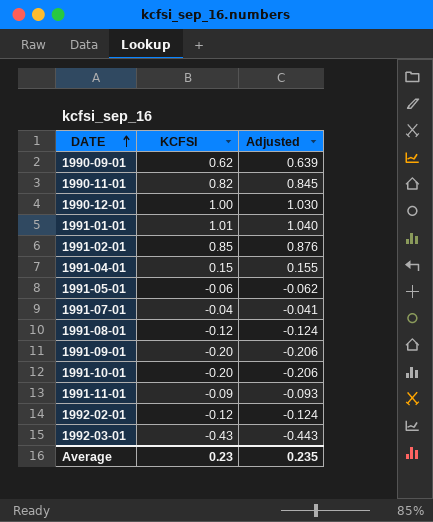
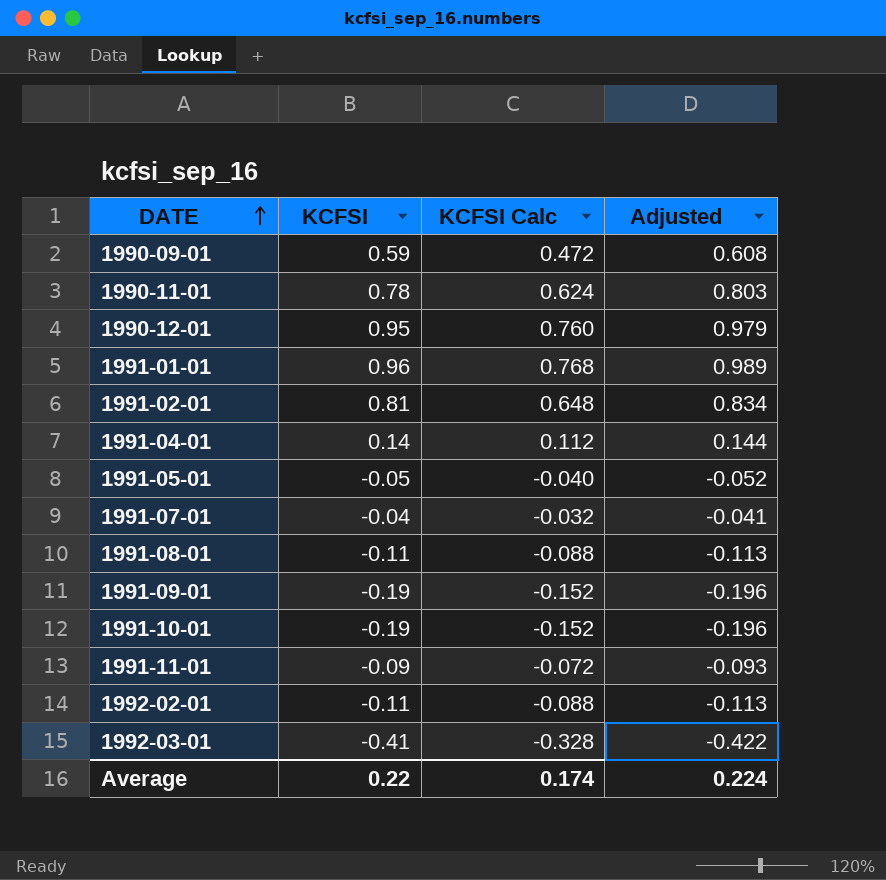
column KCFSI Calc | formula: none -> [KCFSI] * 0.8
1990-09-01 | KCFSI: 0.62 -> 0.59
1990-09-01 | Adjusted: 0.639 -> 0.608
1990-11-01 | KCFSI: 0.82 -> 0.78
1990-11-01 | Adjusted: 0.845 -> 0.803
1990-12-01 | KCFSI: 1.00 -> 0.95
1990-12-01 | Adjusted: 1.030 -> 0.979
1991-01-01 | KCFSI: 1.01 -> 0.96
1991-01-01 | Adjusted: 1.040 -> 0.989
1991-02-01 | KCFSI: 0.85 -> 0.81
1991-02-01 | Adjusted: 0.876 -> 0.834
1991-04-01 | KCFSI: 0.15 -> 0.14
1991-04-01 | Adjusted: 0.155 -> 0.144
1991-05-01 | KCFSI: -0.06 -> -0.05
1991-05-01 | Adjusted: -0.062 -> -0.052
1991-08-01 | KCFSI: -0.12 -> -0.11
1991-08-01 | Adjusted: -0.124 -> -0.113
1991-09-01 | KCFSI: -0.20 -> -0.19
1991-09-01 | Adjusted: -0.206 -> -0.196
1991-10-01 | KCFSI: -0.20 -> -0.19
1991-10-01 | Adjusted: -0.206 -> -0.196
1992-02-01 | KCFSI: -0.12 -> -0.11
1992-02-01 | Adjusted: -0.124 -> -0.113
1992-03-01 | KCFSI: -0.43 -> -0.41
1992-03-01 | Adjusted: -0.443 -> -0.422
Average | KCFSI: 0.23 -> 0.22
Average | Adjusted: 0.235 -> 0.224

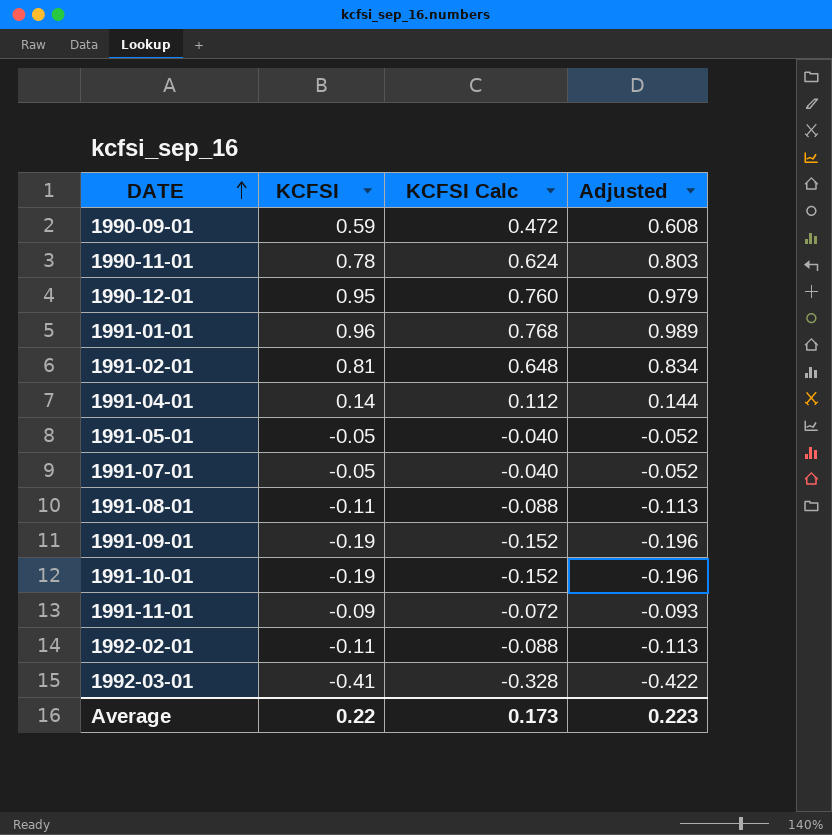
1991-07-01 | KCFSI: -0.04 -> -0.05
1991-07-01 | KCFSI Calc: -0.032 -> -0.040
1991-07-01 | Adjusted: -0.041 -> -0.052
Average | KCFSI Calc: 0.174 -> 0.173
Average | Adjusted: 0.224 -> 0.223

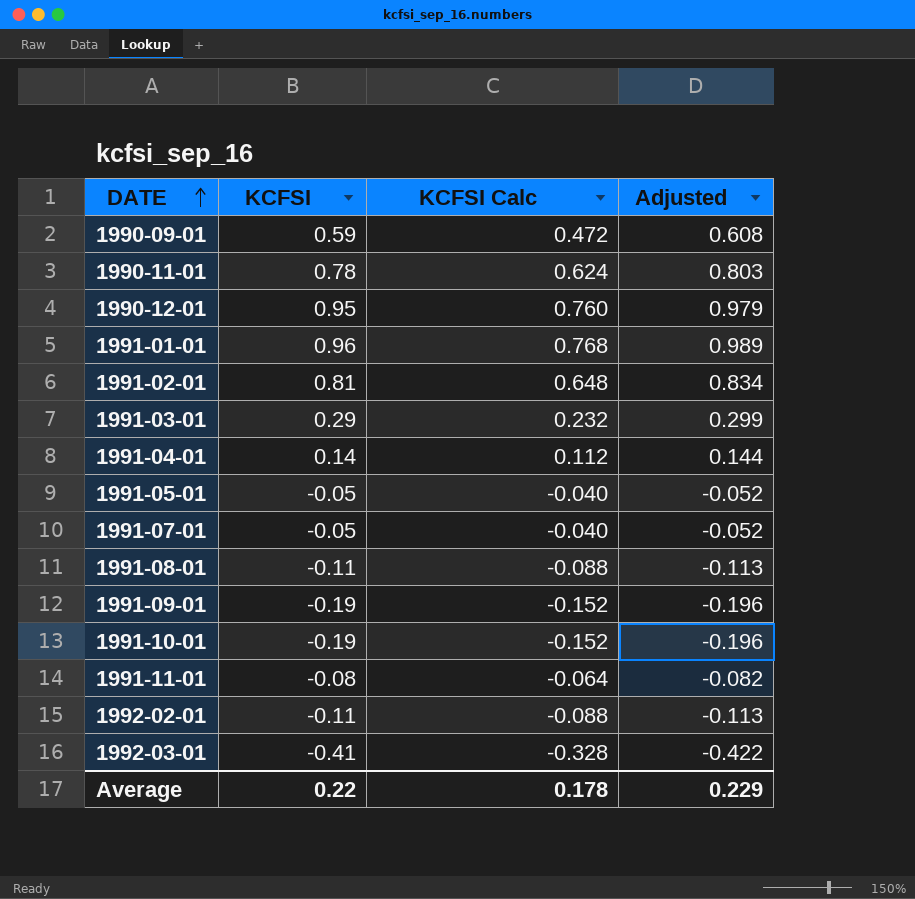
row 1991-03-01: none -> 0.29 | 0.232 | 0.299
1991-11-01 | KCFSI: -0.09 -> -0.08
1991-11-01 | KCFSI Calc: -0.072 -> -0.064
1991-11-01 | Adjusted: -0.093 -> -0.082
Average | KCFSI Calc: 0.173 -> 0.178
Average | Adjusted: 0.223 -> 0.229

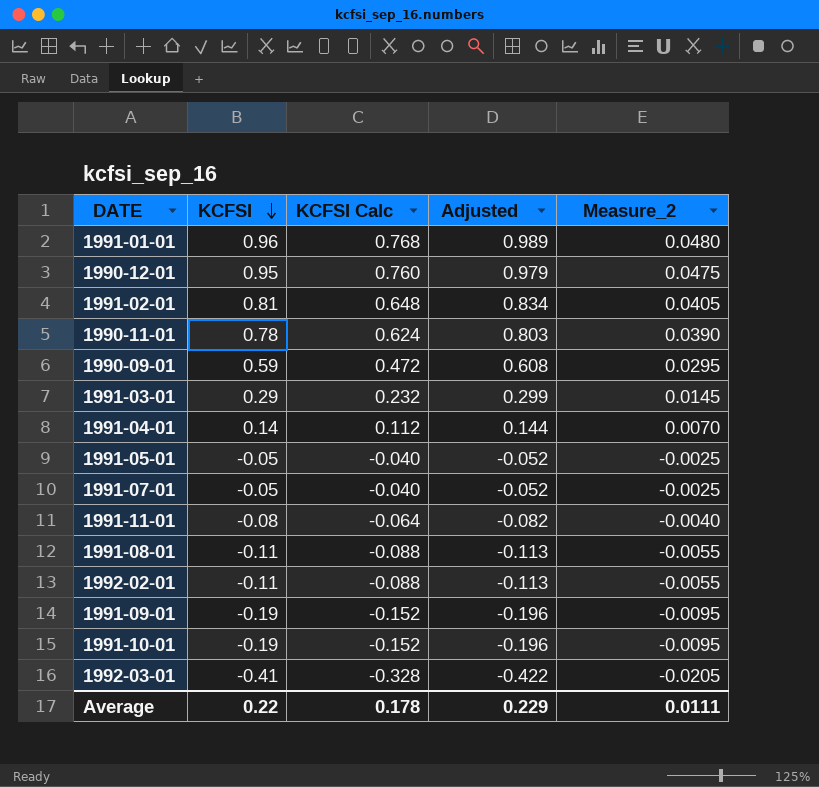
row order: DATE ascending -> KCFSI descending
column Measure_2 | formula: none -> [KCFSI] * 0.05

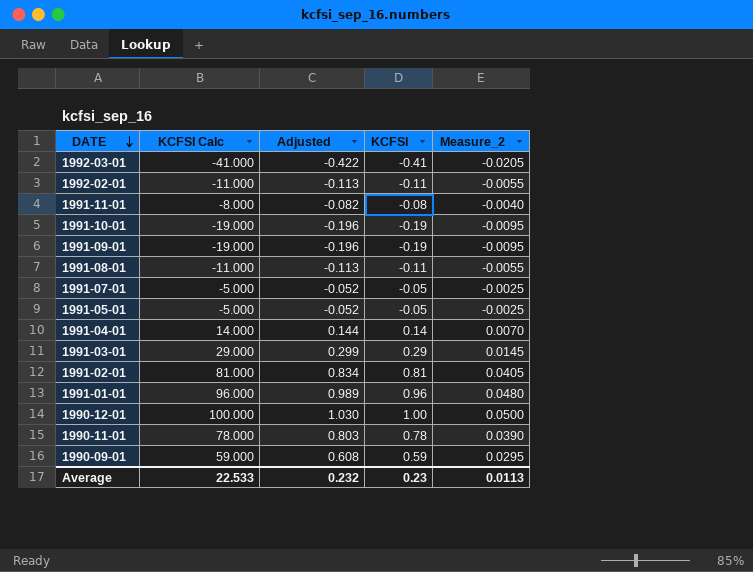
row order: KCFSI descending -> DATE descending
column KCFSI Calc | formula: [KCFSI] * 0.8 -> [KCFSI] * 100
column KCFSI | position: 2 -> 4
1990-12-01 | Adjusted: 0.979 -> 1.030
1990-12-01 | KCFSI: 0.95 -> 1.00
1990-12-01 | Measure_2: 0.0475 -> 0.0500
Average | KCFSI Calc: 0.178 -> 22.533
Average | Adjusted: 0.229 -> 0.232
Average | KCFSI: 0.22 -> 0.23
Average | Measure_2: 0.0111 -> 0.0113

